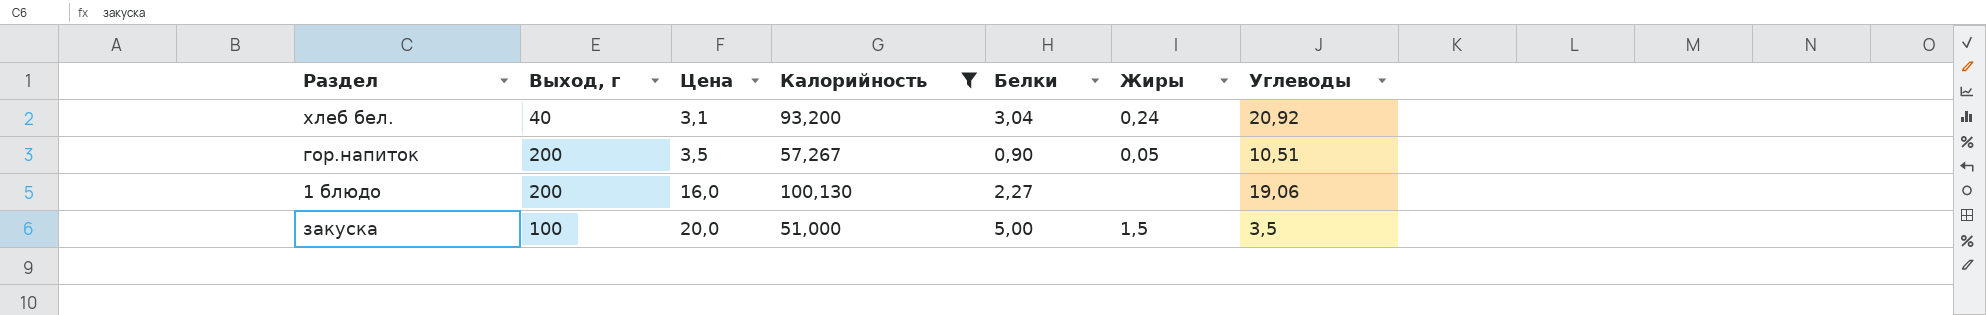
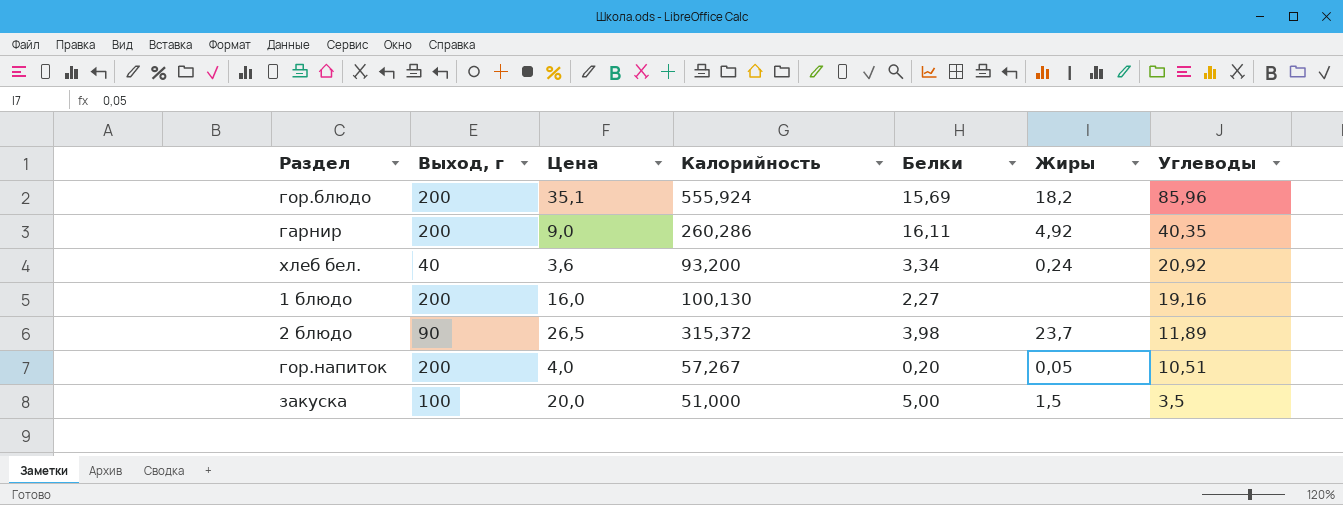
filter: Калорийность <= 100,130 -> none
row order: Цена ascending -> Углеводы descending
хлеб бел. | Цена: 3,1 -> 3,6
хлеб бел. | Белки: 3,04 -> 3,34
1 блюдо | Углеводы: 19,06 -> 19,16
гор.напиток | Цена: 3,5 -> 4,0
гор.напиток | Белки: 0,90 -> 0,20

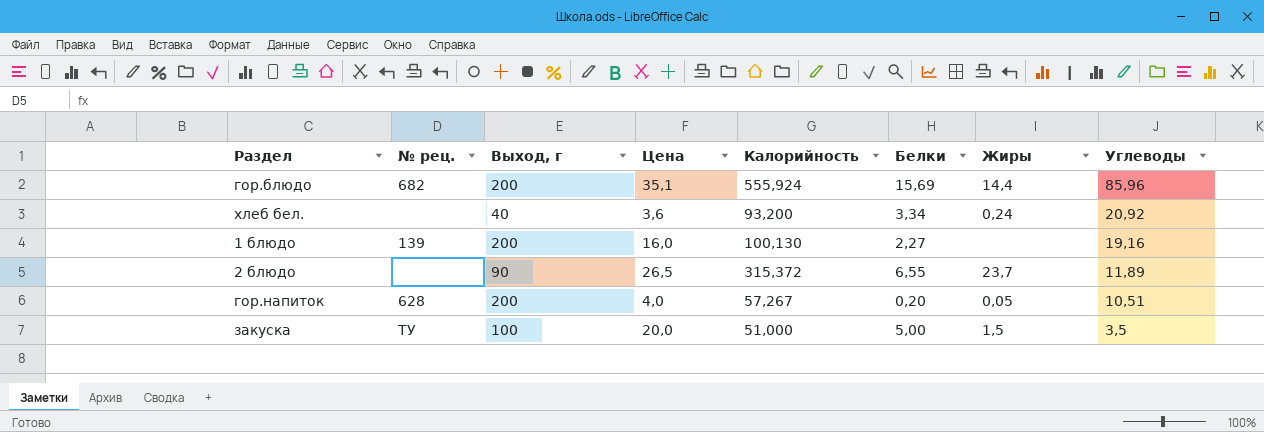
column № рец. | position: none -> 2
row гарнир: 200 | 9,0 | 260,286 | 16,11 | 4,92 | 40,35 -> none
гор.блюдо | Жиры: 18,2 -> 14,4
2 блюдо | Белки: 3,98 -> 6,55

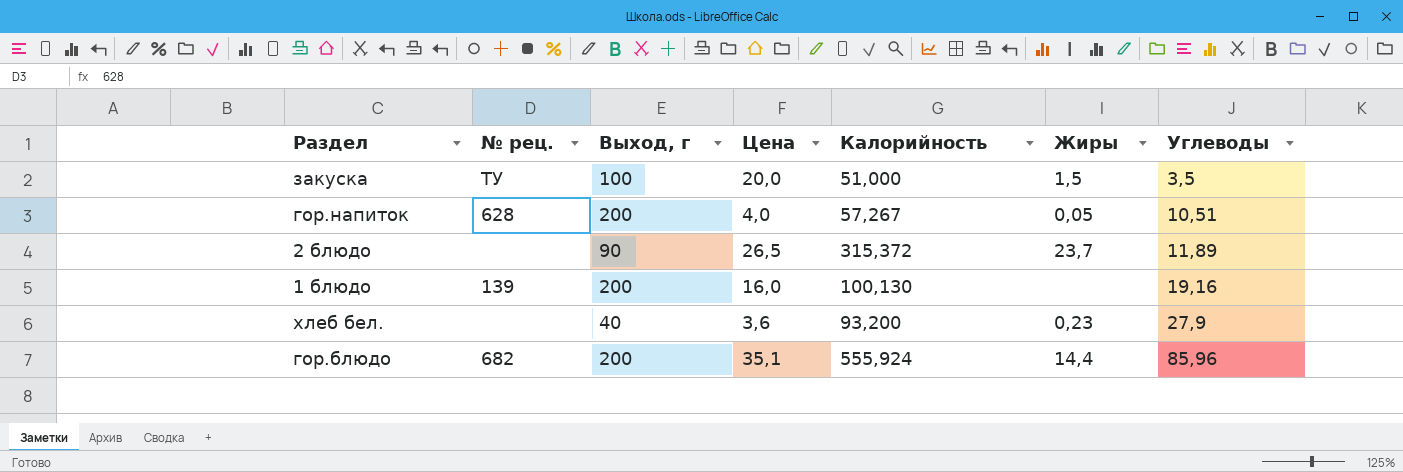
row order: Углеводы descending -> Углеводы ascending
column Белки | position: 6 -> none
хлеб бел. | Жиры: 0,24 -> 0,23
хлеб бел. | Углеводы: 20,92 -> 27,9

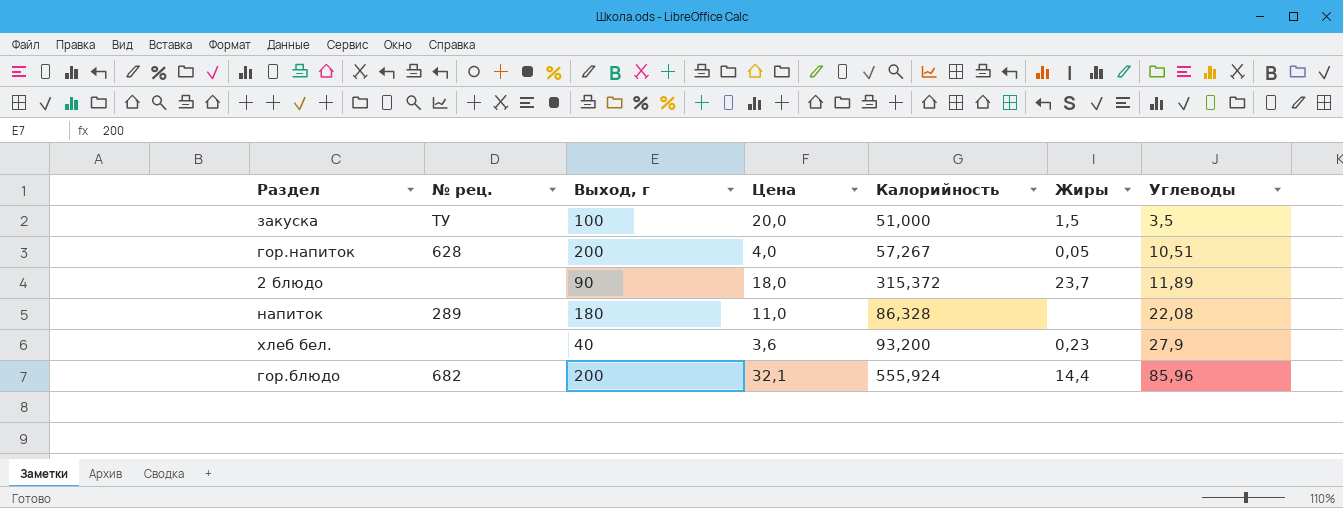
row 1 блюдо: 139 | 200 | 16,0 | 100,130 | none | 19,16 -> none
2 блюдо | Цена: 26,5 -> 18,0
row напиток: none -> 289 | 180 | 11,0 | 86,328 | none | 22,08
гор.блюдо | Цена: 35,1 -> 32,1

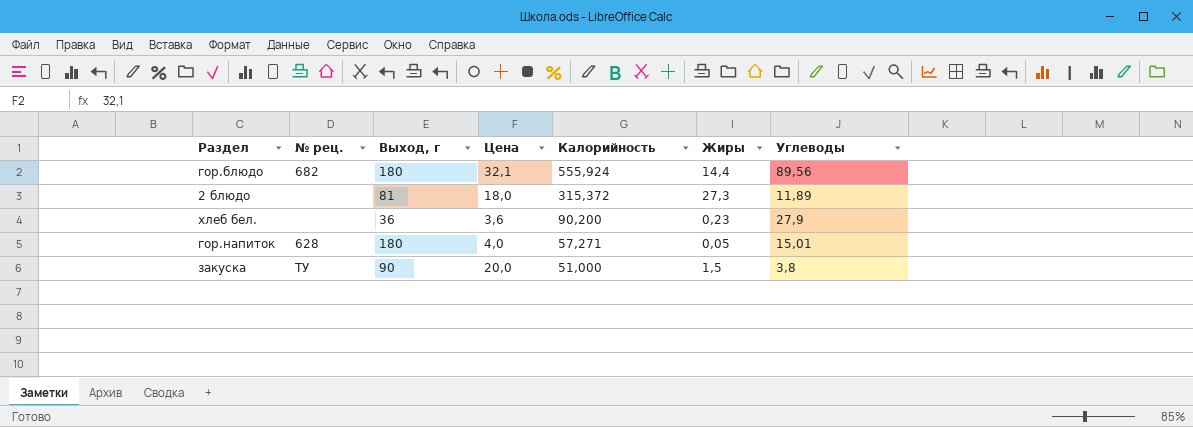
row order: Углеводы ascending -> Калорийность descending
row напиток: 289 | 180 | 11,0 | 86,328 | none | 22,08 -> none
гор.блюдо | Выход, г: 200 -> 180
гор.блюдо | Углеводы: 85,96 -> 89,56
2 блюдо | Выход, г: 90 -> 81
2 блюдо | Жиры: 23,7 -> 27,3
хлеб бел. | Выход, г: 40 -> 36
хлеб бел. | Калорийность: 93,200 -> 90,200
гор.напиток | Выход, г: 200 -> 180
гор.напиток | Калорийность: 57,267 -> 57,271
гор.напиток | Углеводы: 10,51 -> 15,01
закуска | Выход, г: 100 -> 90
закуска | Углеводы: 3,5 -> 3,8

